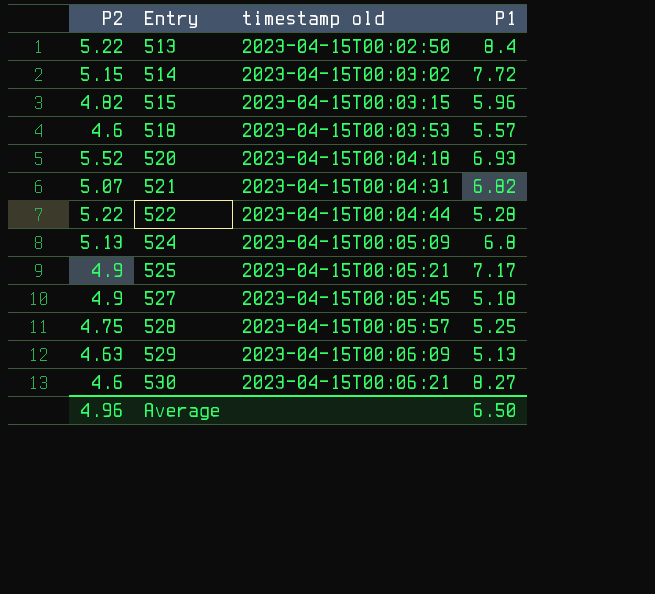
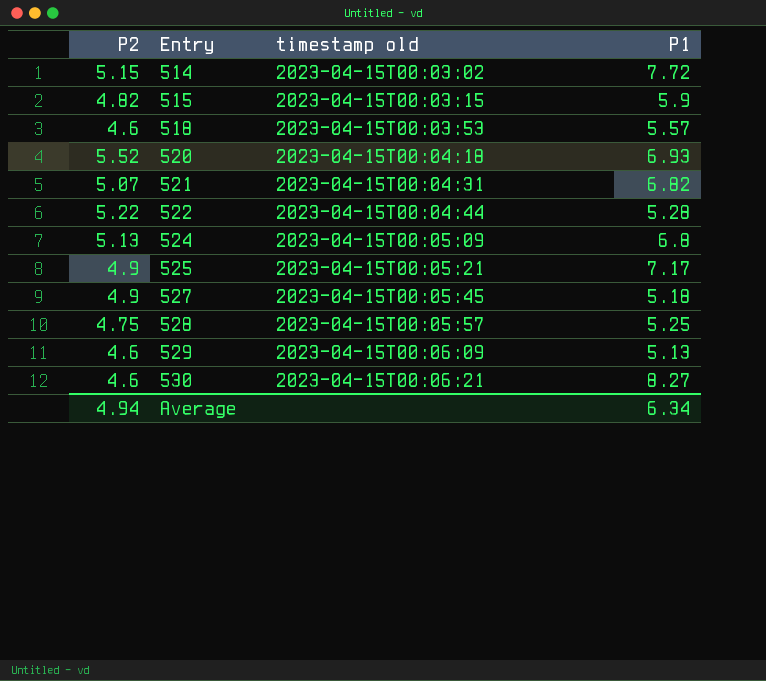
row 513: 5.22 | 2023-04-15T00:02:50 | 8.4 -> none
515 | P1: 5.96 -> 5.9
529 | P2: 4.63 -> 4.6
Average | P2: 4.96 -> 4.94
Average | P1: 6.50 -> 6.34

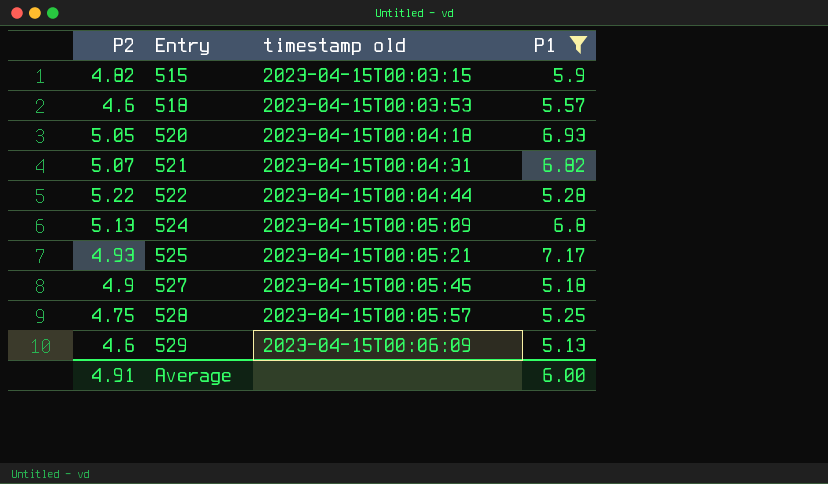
filter: none -> P1 <= 7.17
520 | P2: 5.52 -> 5.05
525 | P2: 4.9 -> 4.93
Average | P2: 4.94 -> 4.91
Average | P1: 6.34 -> 6.00

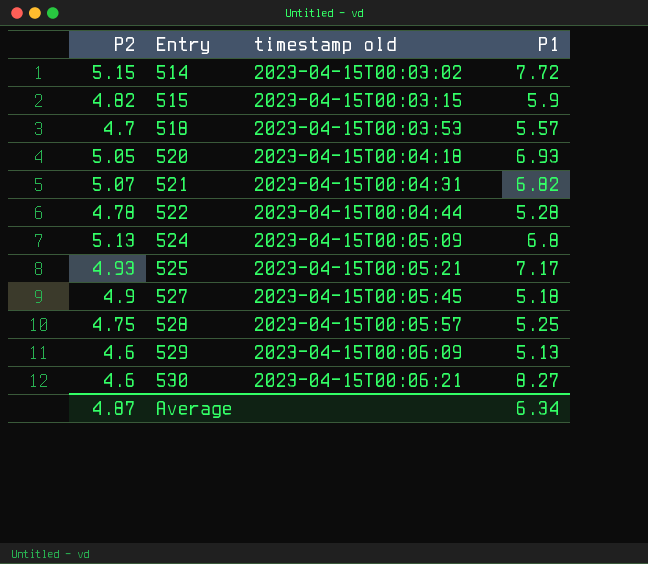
filter: P1 <= 7.17 -> none
518 | P2: 4.6 -> 4.7
522 | P2: 5.22 -> 4.78
Average | P2: 4.91 -> 4.87
Average | P1: 6.00 -> 6.34

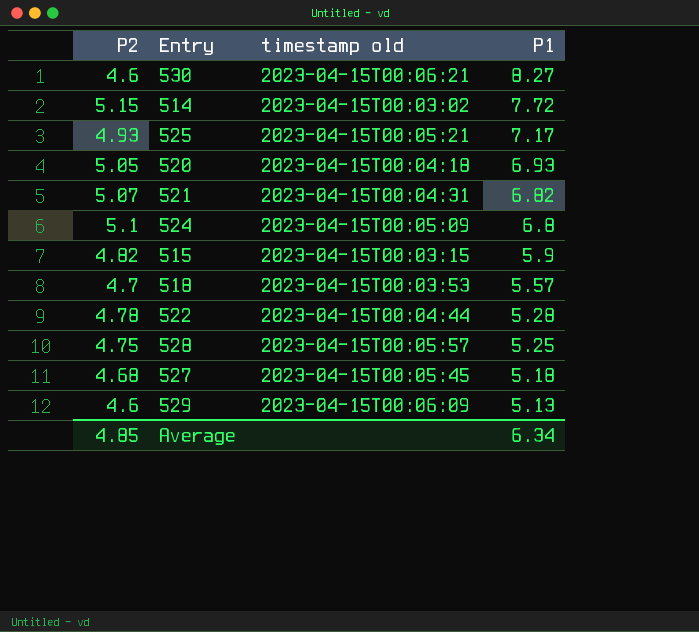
row order: Entry ascending -> P1 descending
524 | P2: 5.13 -> 5.1
527 | P2: 4.9 -> 4.68
Average | P2: 4.87 -> 4.85

